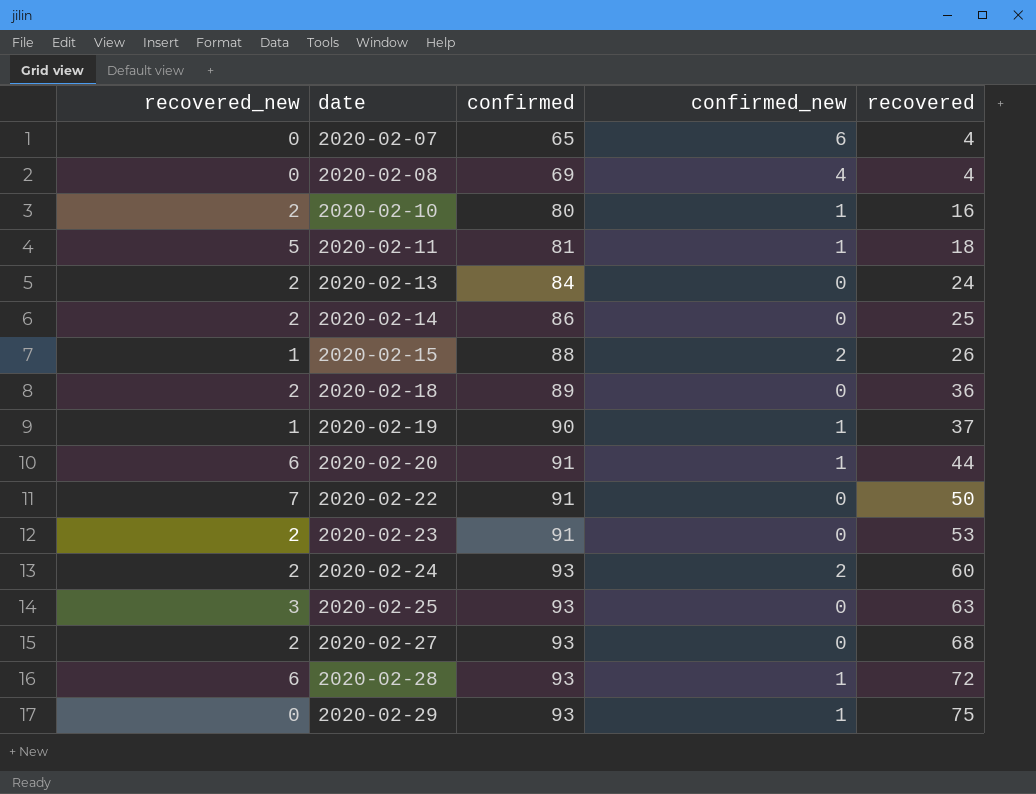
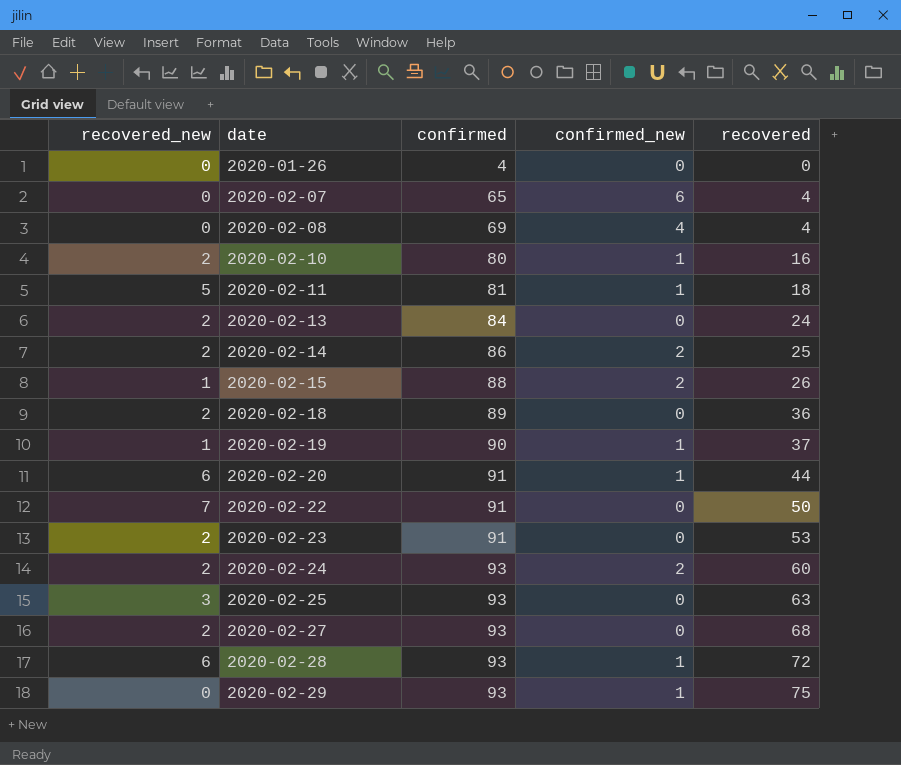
row 2020-01-26: none -> 0 | 4 | 0 | 0
2020-02-14 | confirmed_new: 0 -> 2

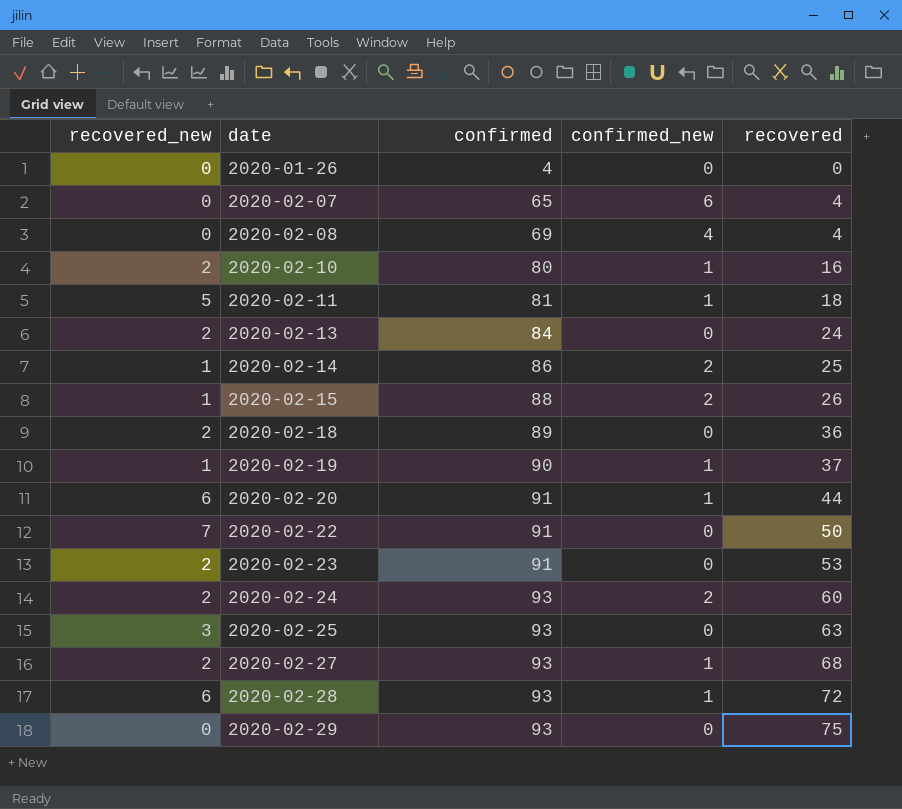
2020-02-14 | recovered_new: 2 -> 1
2020-02-27 | confirmed_new: 0 -> 1
2020-02-29 | confirmed_new: 1 -> 0

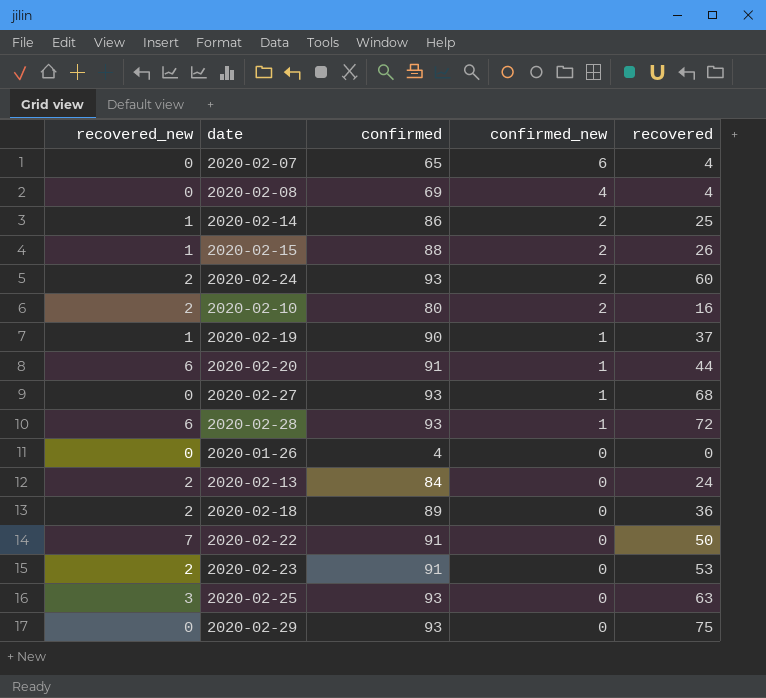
row order: date ascending -> confirmed_new descending
row 2020-02-11: 5 | 81 | 1 | 18 -> none
2020-02-10 | confirmed_new: 1 -> 2
2020-02-27 | recovered_new: 2 -> 0

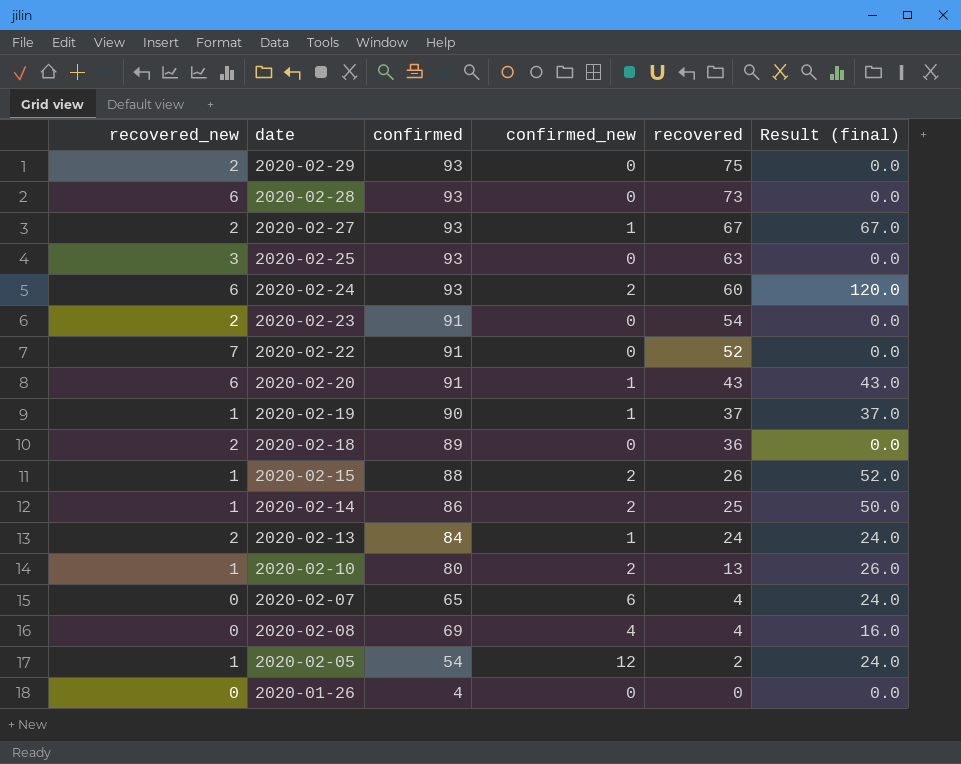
row order: confirmed_new descending -> recovered descending
column Result (final) | formula: none -> [confirmed_new] * [recovered]
2020-02-29 | recovered_new: 0 -> 2
2020-02-28 | confirmed_new: 1 -> 0
2020-02-28 | recovered: 72 -> 73
2020-02-27 | recovered_new: 0 -> 2
2020-02-27 | recovered: 68 -> 67
2020-02-24 | recovered_new: 2 -> 6
2020-02-23 | recovered: 53 -> 54
2020-02-22 | recovered: 50 -> 52
2020-02-20 | recovered: 44 -> 43
2020-02-13 | confirmed_new: 0 -> 1
2020-02-10 | recovered_new: 2 -> 1
2020-02-10 | recovered: 16 -> 13
row 2020-02-05: none -> 1 | 54 | 12 | 2 | 24.0

